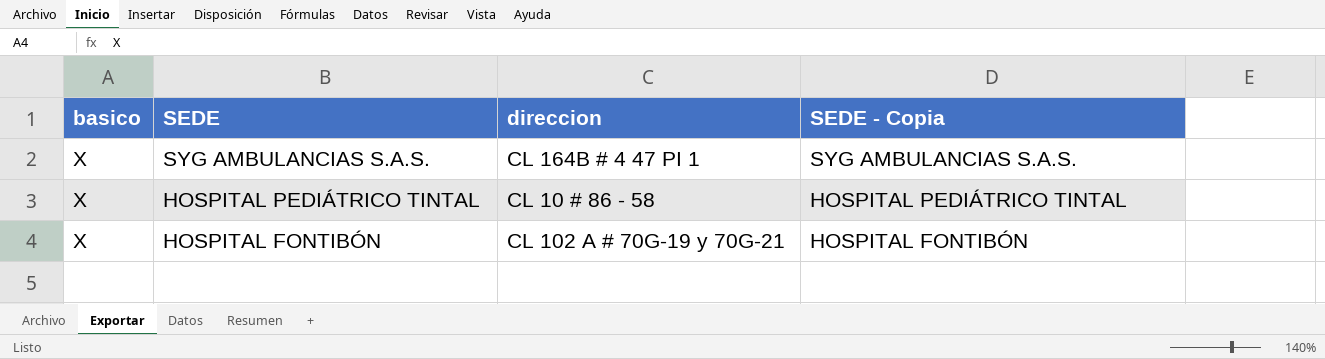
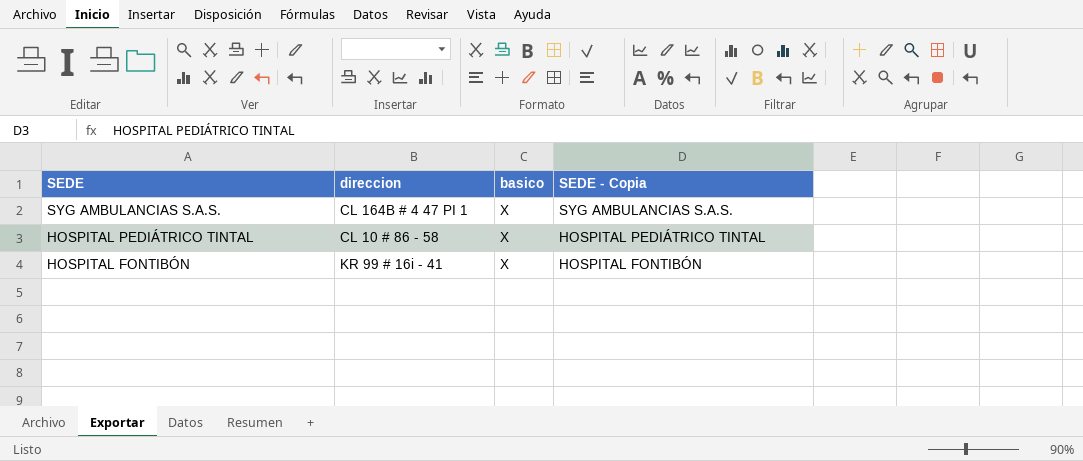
column basico | position: 1 -> 3
HOSPITAL FONTIBÓN | direccion: CL 102 A # 70G-19 y 70G-21 -> KR 99 # 16i - 41

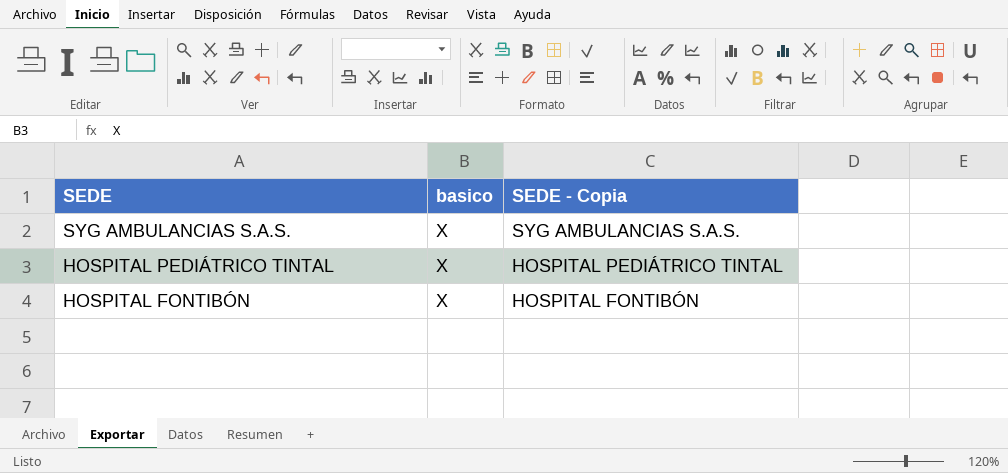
column direccion | position: 2 -> none

